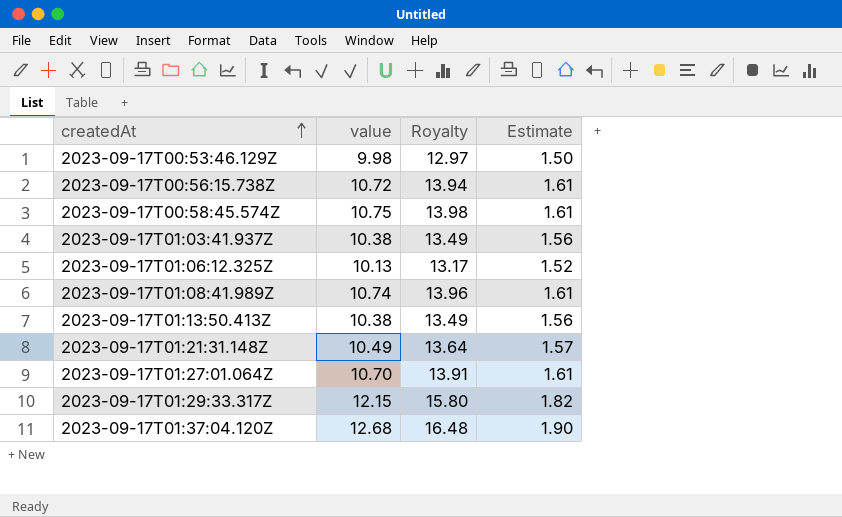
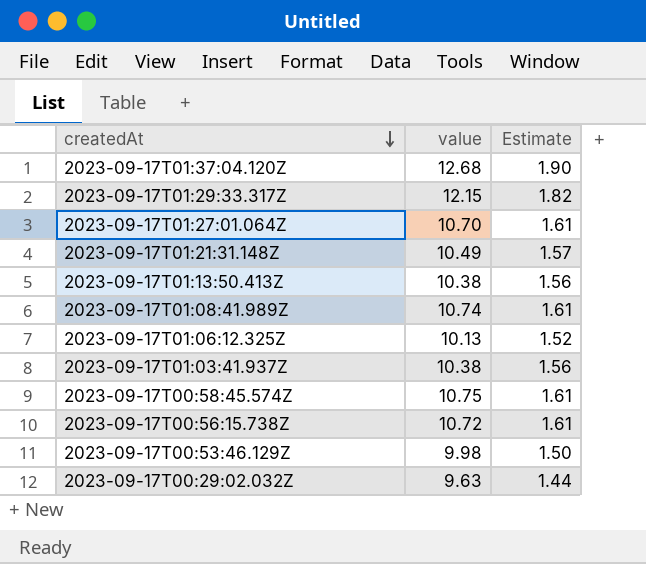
row order: createdAt ascending -> createdAt descending
column Royalty | formula: [value] * 1.3 -> none
row 2023-09-17T00:29:02.032Z: none -> 9.63 | 1.44

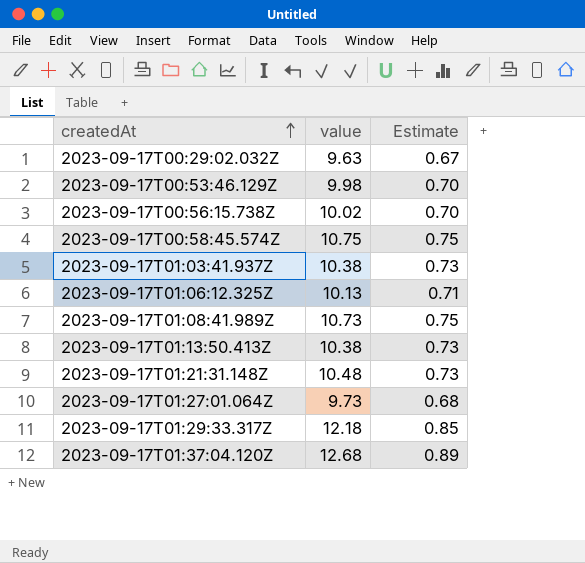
row order: createdAt descending -> createdAt ascending
column Estimate | formula: [value] * 0.15 -> [value] * 0.07
2023-09-17T00:56:15.738Z | value: 10.72 -> 10.02
2023-09-17T01:08:41.989Z | value: 10.74 -> 10.73
2023-09-17T01:21:31.148Z | value: 10.49 -> 10.48
2023-09-17T01:27:01.064Z | value: 10.70 -> 9.73
2023-09-17T01:29:33.317Z | value: 12.15 -> 12.18

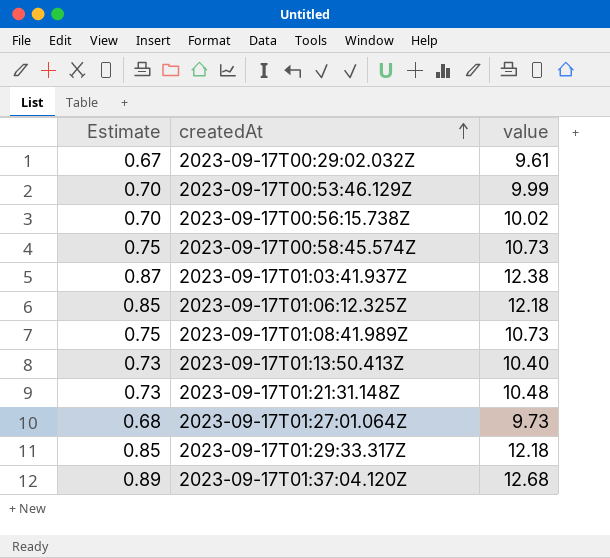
column Estimate | position: 3 -> 1
2023-09-17T00:29:02.032Z | value: 9.63 -> 9.61
2023-09-17T00:53:46.129Z | value: 9.98 -> 9.99
2023-09-17T00:58:45.574Z | value: 10.75 -> 10.73
2023-09-17T01:03:41.937Z | Estimate: 0.73 -> 0.87
2023-09-17T01:03:41.937Z | value: 10.38 -> 12.38
2023-09-17T01:06:12.325Z | Estimate: 0.71 -> 0.85
2023-09-17T01:06:12.325Z | value: 10.13 -> 12.18
2023-09-17T01:13:50.413Z | value: 10.38 -> 10.40

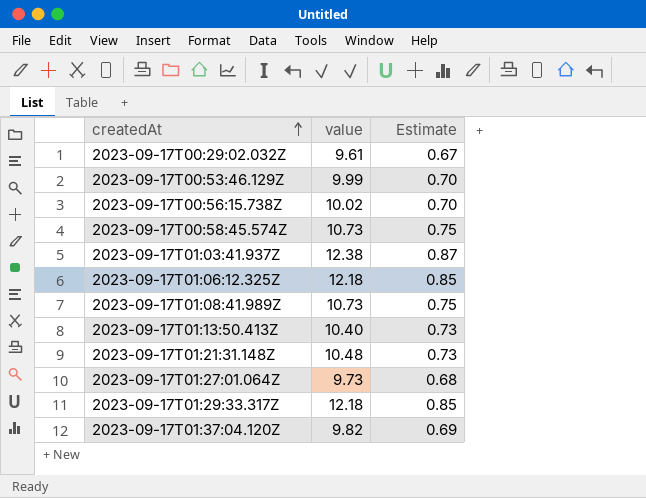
column Estimate | position: 1 -> 3
2023-09-17T01:37:04.120Z | value: 12.68 -> 9.82
2023-09-17T01:37:04.120Z | Estimate: 0.89 -> 0.69

